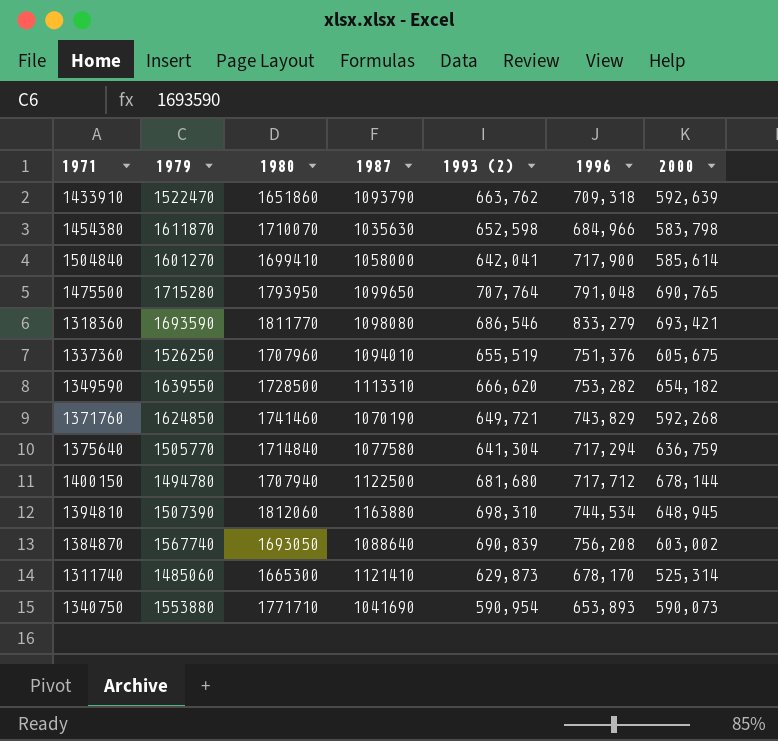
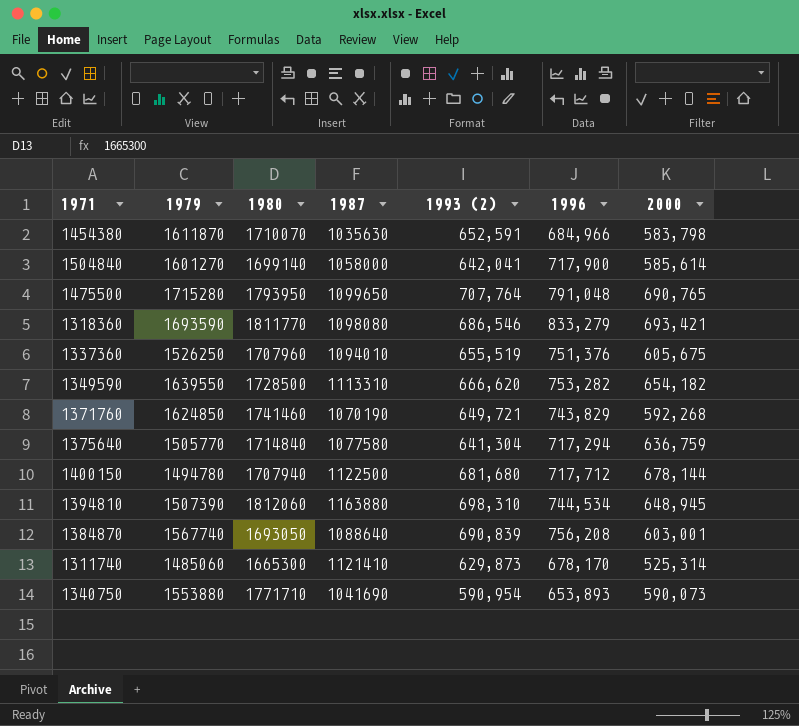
row 1433910: 1522470 | 1651860 | 1093790 | 663,762 | 709,318 | 592,639 -> none
1454380 | 1993 (2): 652,598 -> 652,591
1504840 | 1980: 1699410 -> 1699140
1384870 | 2000: 603,002 -> 603,001

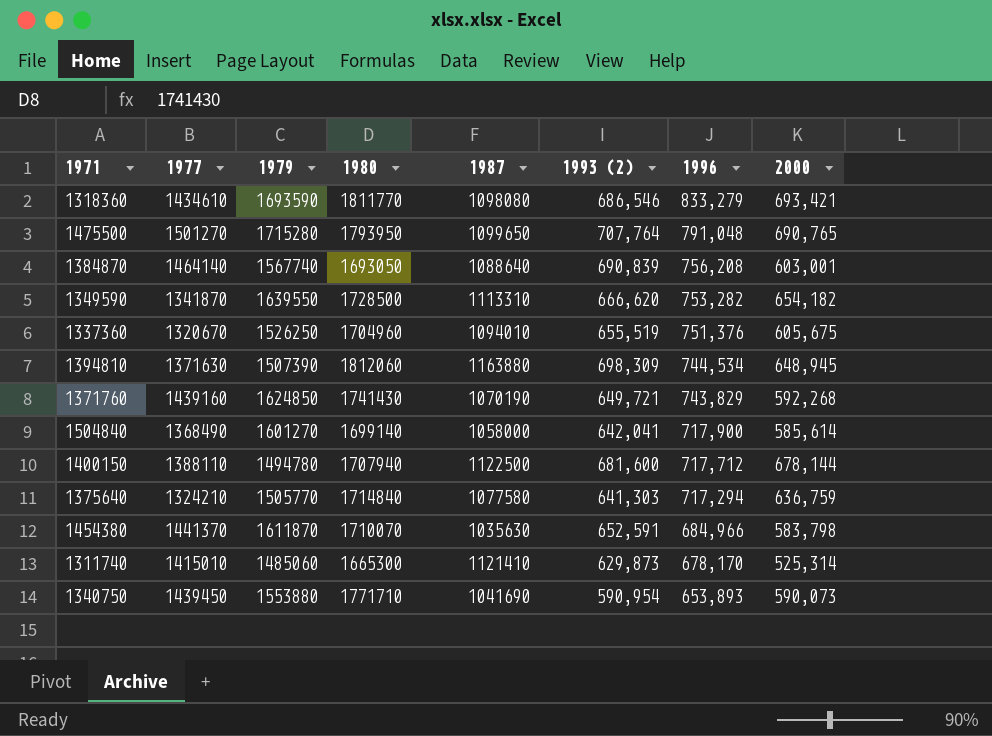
row order: none -> 1996 descending
column 1977 | position: none -> 2
1337360 | 1980: 1707960 -> 1704960
1394810 | 1993 (2): 698,310 -> 698,309
1371760 | 1980: 1741460 -> 1741430
1400150 | 1993 (2): 681,680 -> 681,600
1375640 | 1993 (2): 641,304 -> 641,303

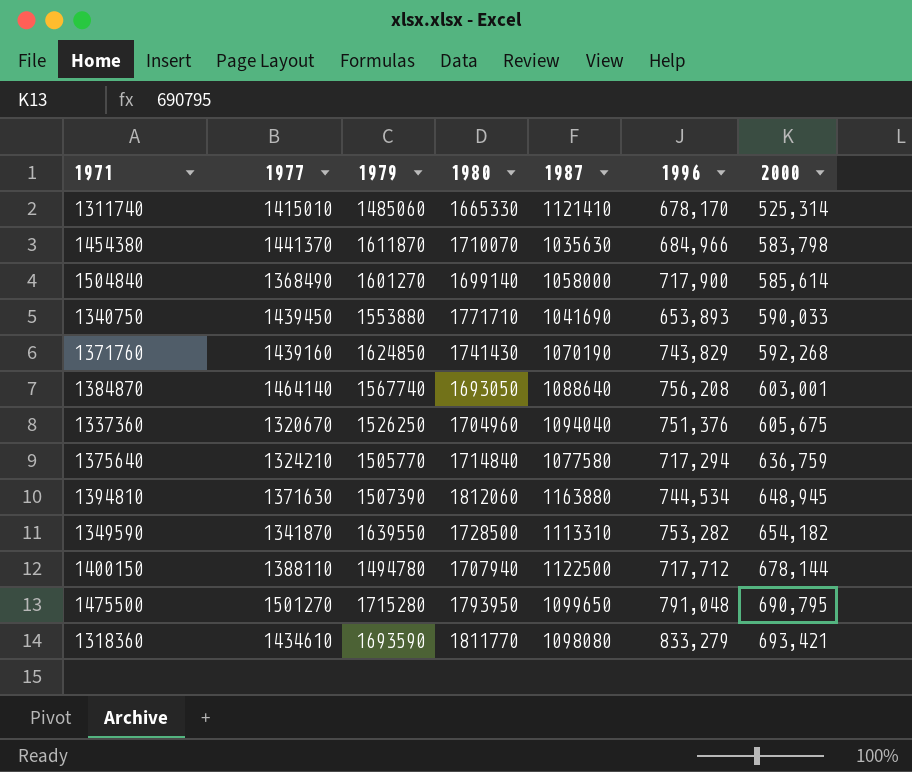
row order: 1996 descending -> 2000 ascending
column 1993 (2) | position: 6 -> none
1311740 | 1980: 1665300 -> 1665330
1340750 | 2000: 590,073 -> 590,033
1337360 | 1987: 1094010 -> 1094040
1475500 | 2000: 690,765 -> 690,795

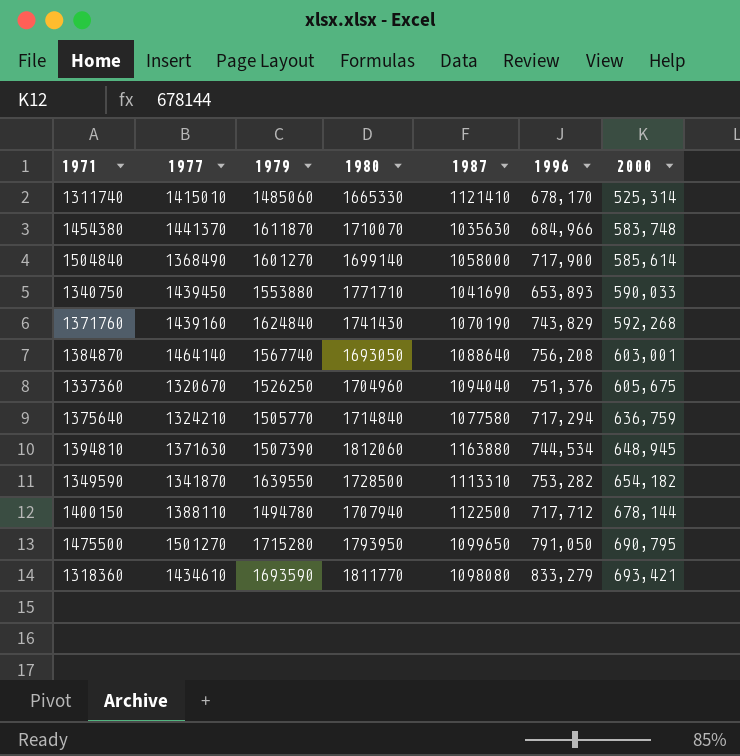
1454380 | 2000: 583,798 -> 583,748
1371760 | 1979: 1624850 -> 1624840
1475500 | 1996: 791,048 -> 791,050

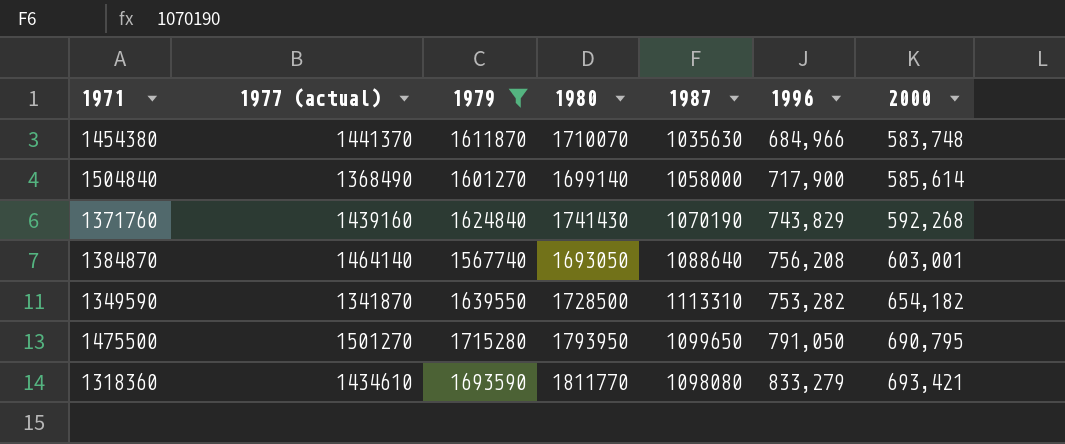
filter: none -> 1979 >= 1567740
column name: 1977 -> 1977 (actual)

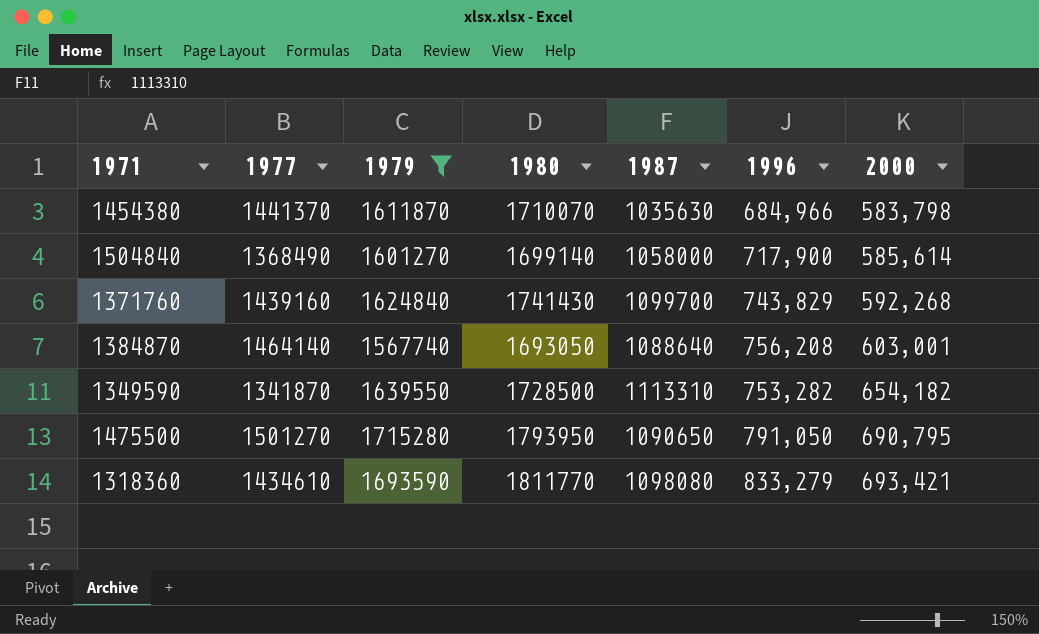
column name: 1977 (actual) -> 1977
1454380 | 2000: 583,748 -> 583,798
1371760 | 1987: 1070190 -> 1099700
1475500 | 1987: 1099650 -> 1090650

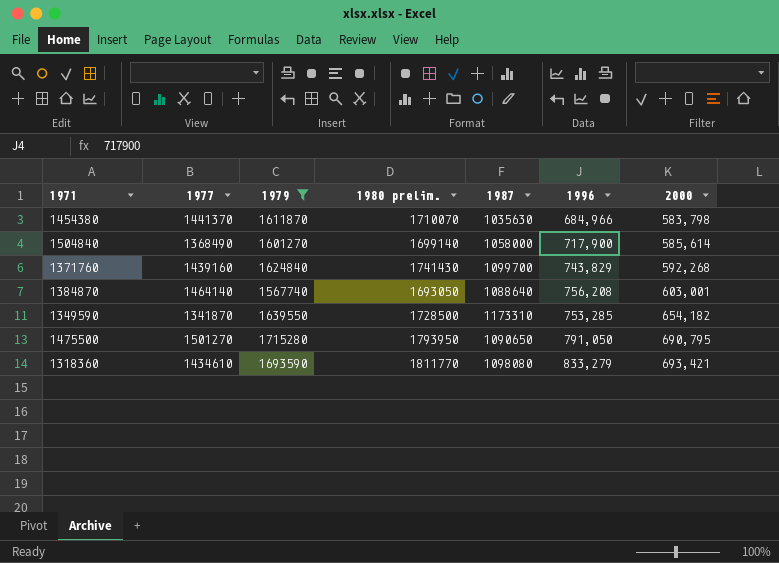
column name: 1980 -> 1980 prelim.
1349590 | 1987: 1113310 -> 1173310
1349590 | 1996: 753,282 -> 753,285

